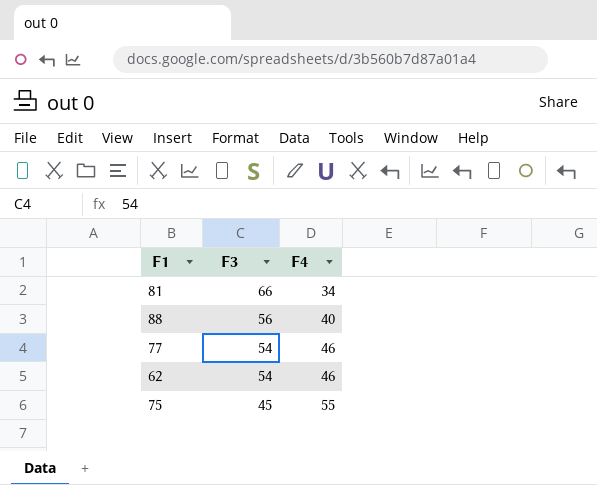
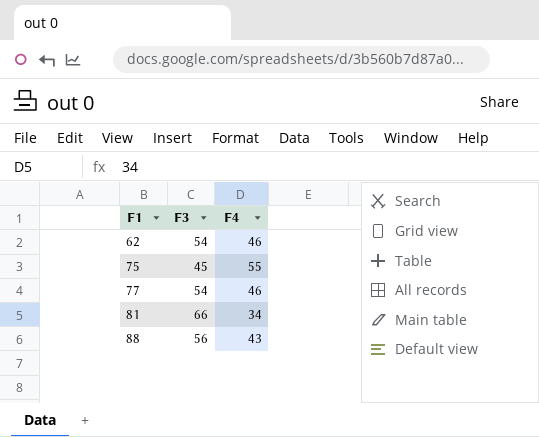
row order: F3 descending -> F1 ascending
88 | F4: 40 -> 43

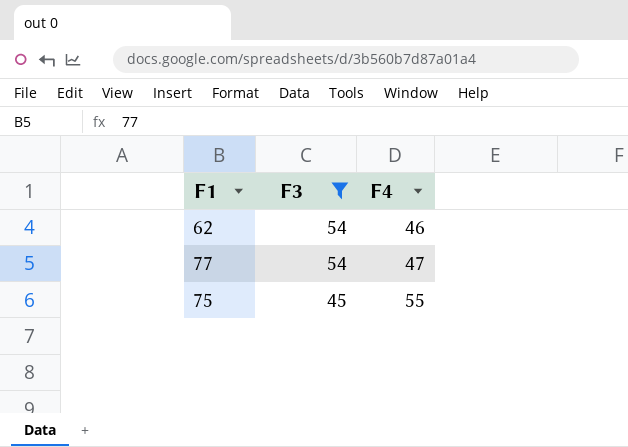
filter: none -> F3 <= 54
row order: F1 ascending -> F3 descending
77 | F4: 46 -> 47

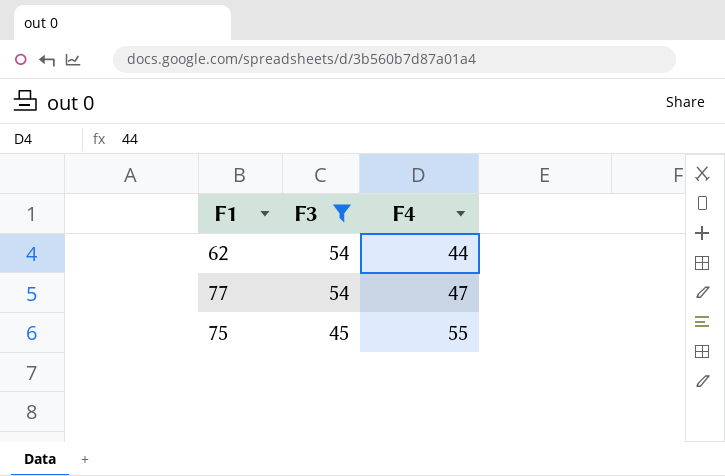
62 | F4: 46 -> 44

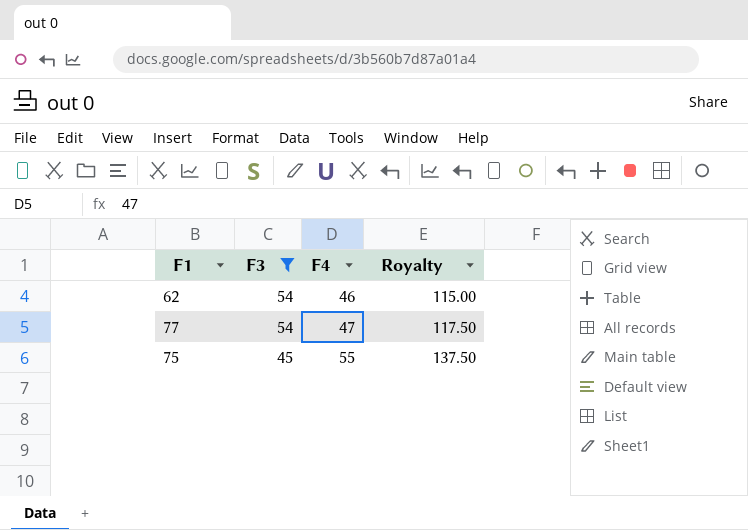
column Royalty | formula: none -> [F4] * 2.5
62 | F4: 44 -> 46

